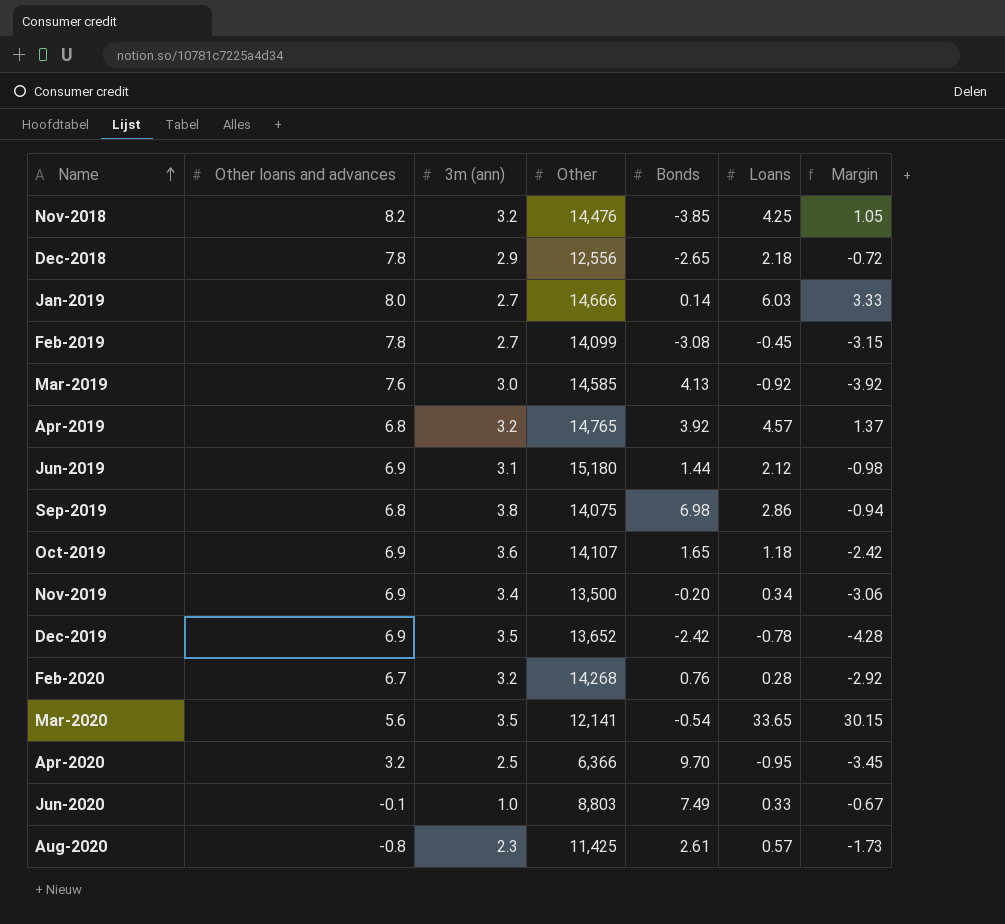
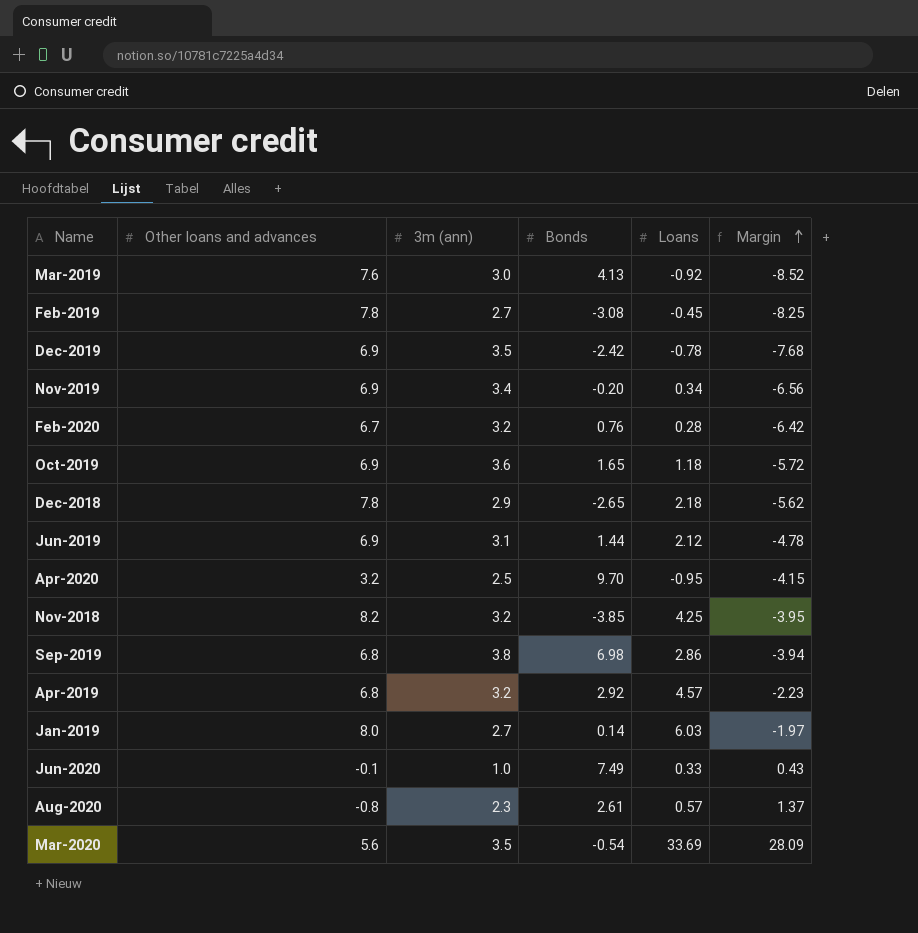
row order: Name ascending -> Margin ascending
column Other | position: 4 -> none
column Margin | formula: [Loans] - [3m (ann)] -> [Loans] - [Other loans and advances]
Apr-2019 | Bonds: 3.92 -> 2.92
Mar-2020 | Loans: 33.65 -> 33.69

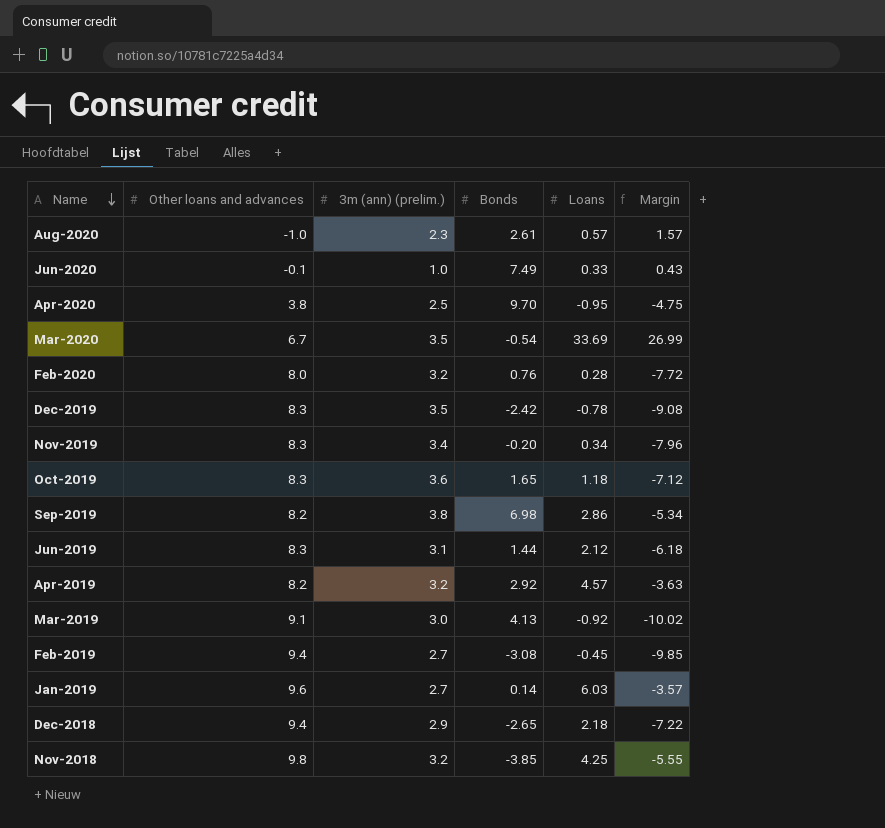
row order: Margin ascending -> Name descending
column name: 3m (ann) -> 3m (ann) (prelim.)
Aug-2020 | Other loans and advances: -0.8 -> -1.0
Aug-2020 | Margin: 1.37 -> 1.57
Apr-2020 | Other loans and advances: 3.2 -> 3.8
Apr-2020 | Margin: -4.15 -> -4.75
Mar-2020 | Other loans and advances: 5.6 -> 6.7
Mar-2020 | Margin: 28.09 -> 26.99
Feb-2020 | Other loans and advances: 6.7 -> 8.0
Feb-2020 | Margin: -6.42 -> -7.72
Dec-2019 | Other loans and advances: 6.9 -> 8.3
Dec-2019 | Margin: -7.68 -> -9.08
Nov-2019 | Other loans and advances: 6.9 -> 8.3
Nov-2019 | Margin: -6.56 -> -7.96
Oct-2019 | Other loans and advances: 6.9 -> 8.3
Oct-2019 | Margin: -5.72 -> -7.12
Sep-2019 | Other loans and advances: 6.8 -> 8.2
Sep-2019 | Margin: -3.94 -> -5.34
Jun-2019 | Other loans and advances: 6.9 -> 8.3
Jun-2019 | Margin: -4.78 -> -6.18
Apr-2019 | Other loans and advances: 6.8 -> 8.2
Apr-2019 | Margin: -2.23 -> -3.63
Mar-2019 | Other loans and advances: 7.6 -> 9.1
Mar-2019 | Margin: -8.52 -> -10.02
Feb-2019 | Other loans and advances: 7.8 -> 9.4
Feb-2019 | Margin: -8.25 -> -9.85
Jan-2019 | Other loans and advances: 8.0 -> 9.6
Jan-2019 | Margin: -1.97 -> -3.57
Dec-2018 | Other loans and advances: 7.8 -> 9.4
Dec-2018 | Margin: -5.62 -> -7.22
Nov-2018 | Other loans and advances: 8.2 -> 9.8
Nov-2018 | Margin: -3.95 -> -5.55

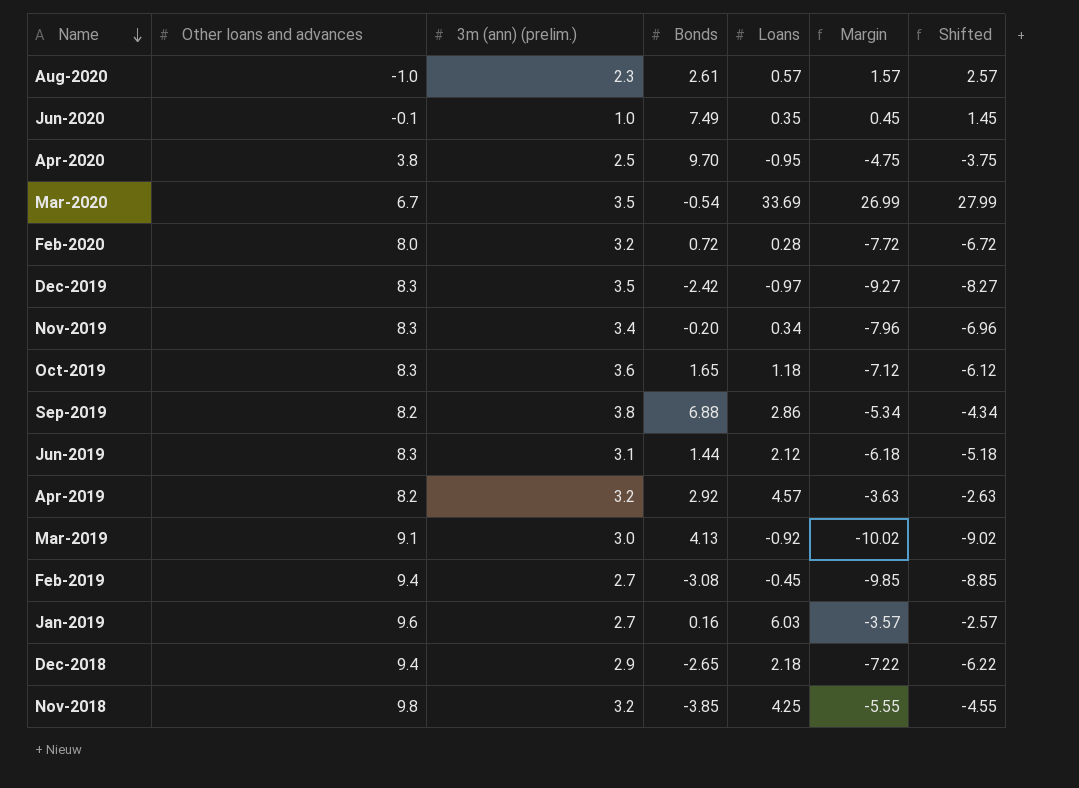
column Shifted | formula: none -> [Margin] + 1
Jun-2020 | Loans: 0.33 -> 0.35
Jun-2020 | Margin: 0.43 -> 0.45
Feb-2020 | Bonds: 0.76 -> 0.72
Dec-2019 | Loans: -0.78 -> -0.97
Dec-2019 | Margin: -9.08 -> -9.27
Sep-2019 | Bonds: 6.98 -> 6.88
Jan-2019 | Bonds: 0.14 -> 0.16

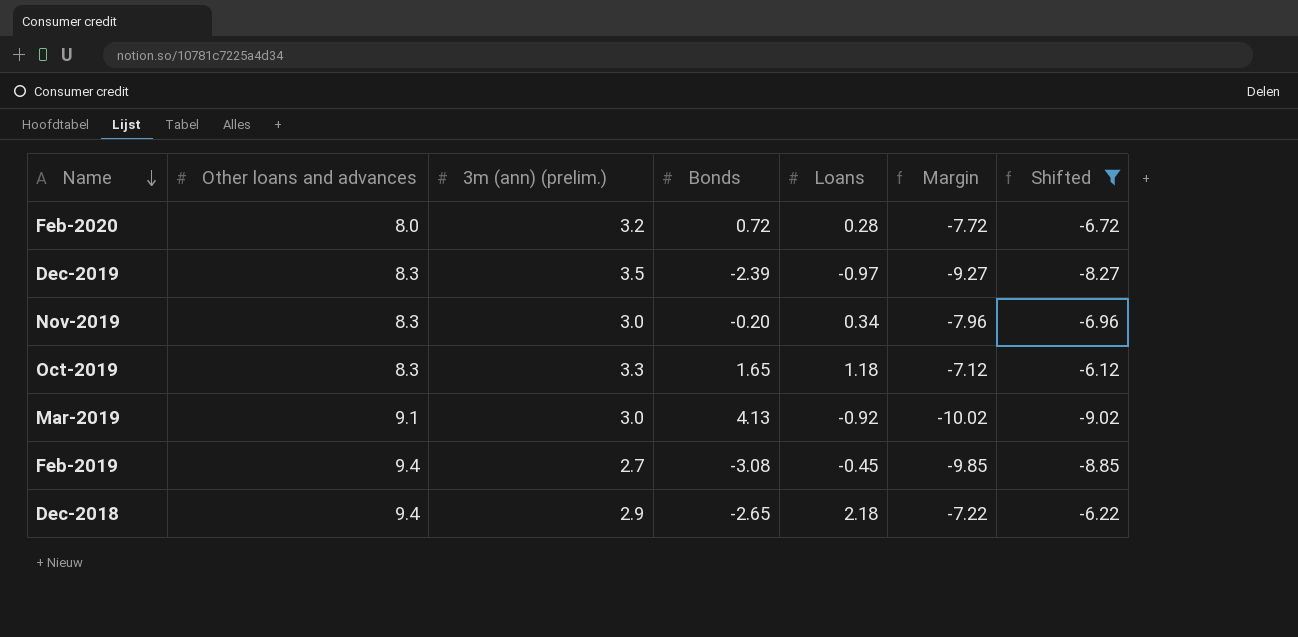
filter: none -> Shifted <= -6.12
Dec-2019 | Bonds: -2.42 -> -2.39
Nov-2019 | 3m (ann) (prelim.): 3.4 -> 3.0
Oct-2019 | 3m (ann) (prelim.): 3.6 -> 3.3

